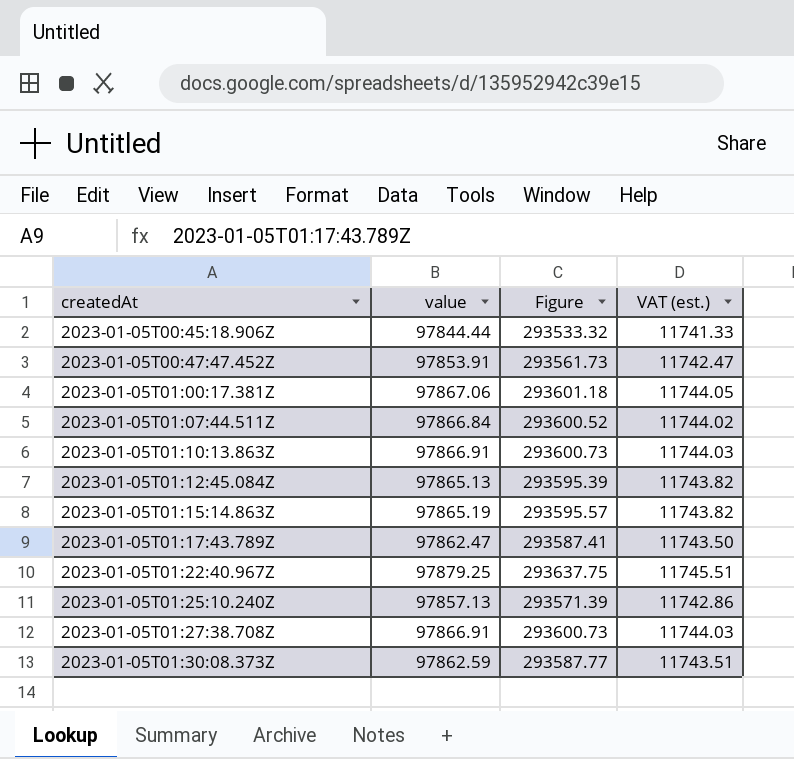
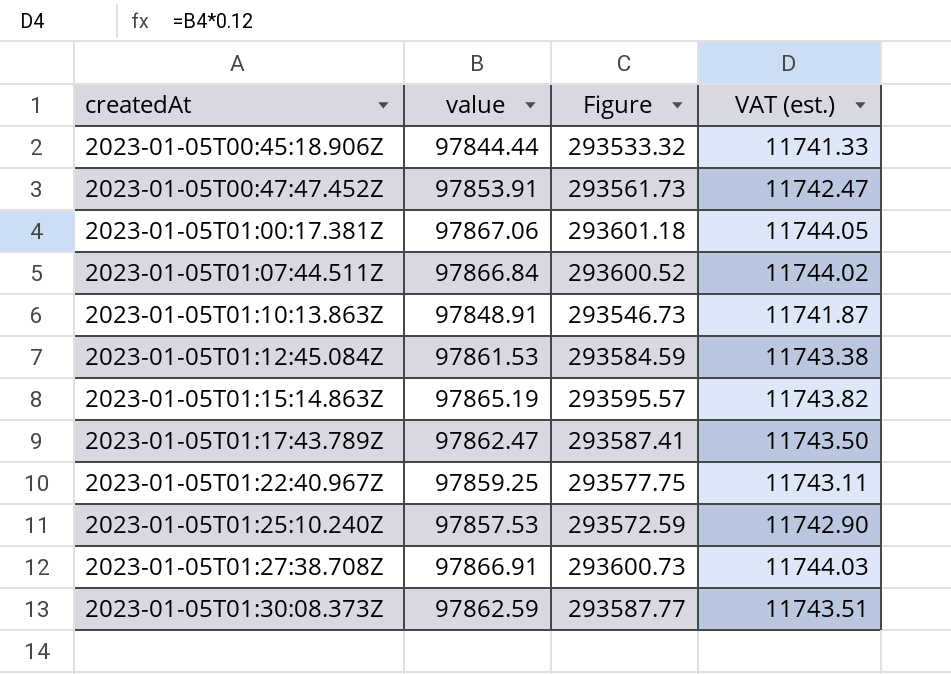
2023-01-05T01:10:13.863Z | value: 97866.91 -> 97848.91
2023-01-05T01:10:13.863Z | Figure: 293600.73 -> 293546.73
2023-01-05T01:10:13.863Z | VAT (est.): 11744.03 -> 11741.87
2023-01-05T01:12:45.084Z | value: 97865.13 -> 97861.53
2023-01-05T01:12:45.084Z | Figure: 293595.39 -> 293584.59
2023-01-05T01:12:45.084Z | VAT (est.): 11743.82 -> 11743.38
2023-01-05T01:22:40.967Z | value: 97879.25 -> 97859.25
2023-01-05T01:22:40.967Z | Figure: 293637.75 -> 293577.75
2023-01-05T01:22:40.967Z | VAT (est.): 11745.51 -> 11743.11
2023-01-05T01:25:10.240Z | value: 97857.13 -> 97857.53
2023-01-05T01:25:10.240Z | Figure: 293571.39 -> 293572.59
2023-01-05T01:25:10.240Z | VAT (est.): 11742.86 -> 11742.90

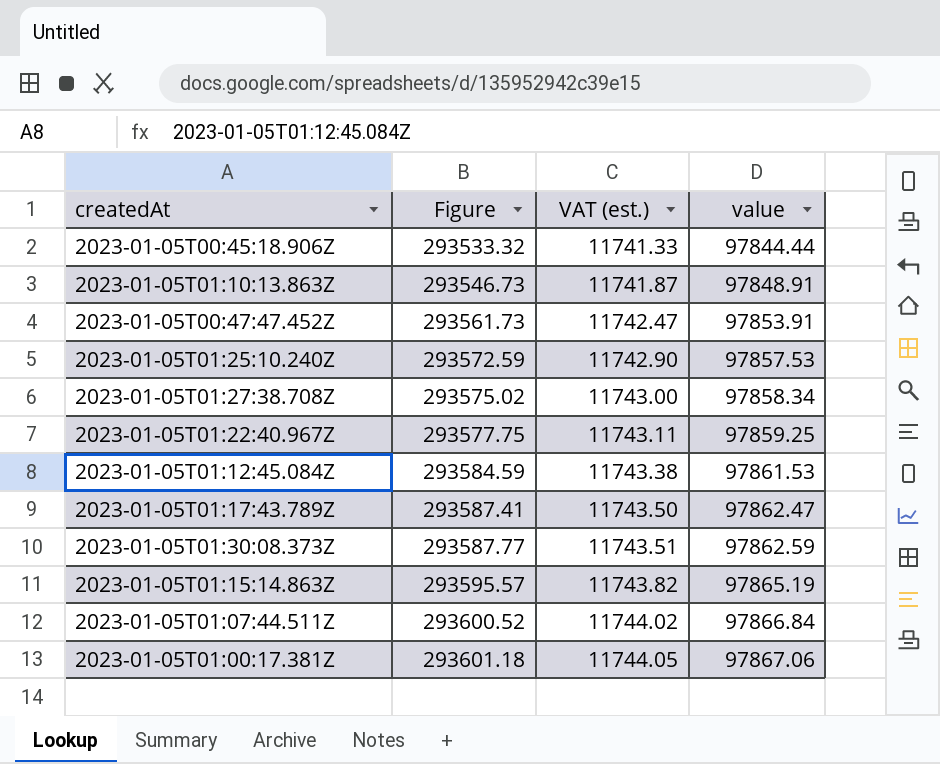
row order: createdAt ascending -> Figure ascending
column value | position: 2 -> 4
2023-01-05T01:27:38.708Z | Figure: 293600.73 -> 293575.02
2023-01-05T01:27:38.708Z | VAT (est.): 11744.03 -> 11743.00
2023-01-05T01:27:38.708Z | value: 97866.91 -> 97858.34

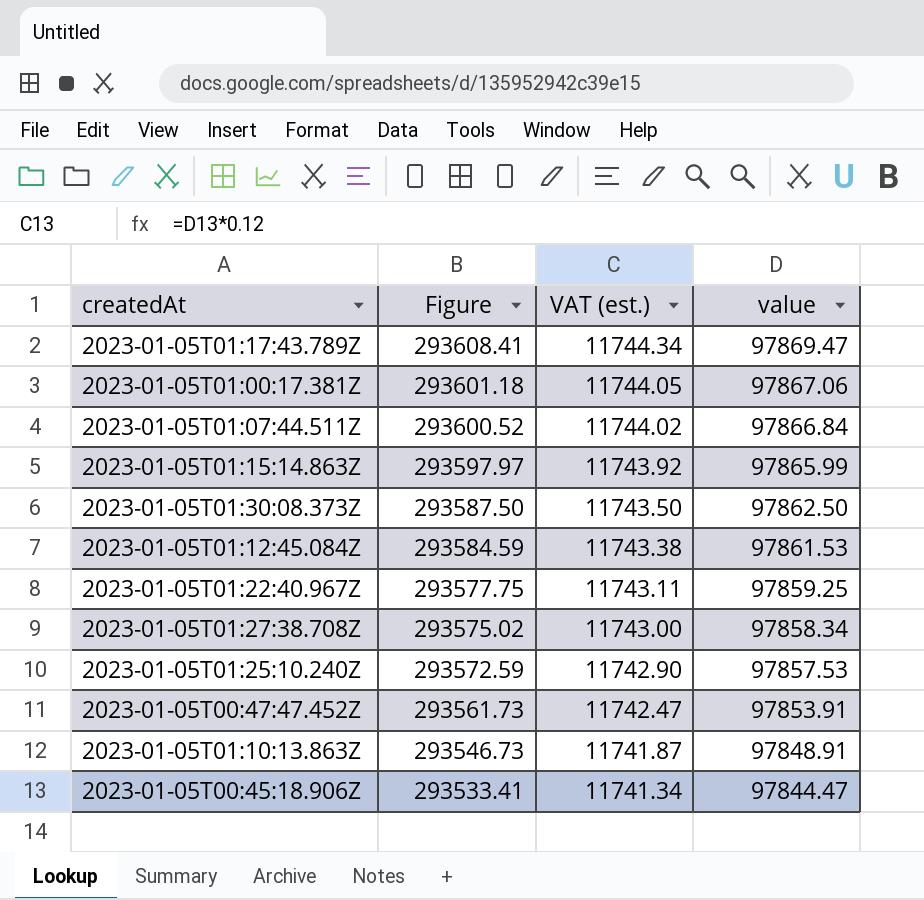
row order: Figure ascending -> Figure descending
2023-01-05T01:17:43.789Z | Figure: 293587.41 -> 293608.41
2023-01-05T01:17:43.789Z | VAT (est.): 11743.50 -> 11744.34
2023-01-05T01:17:43.789Z | value: 97862.47 -> 97869.47
2023-01-05T01:15:14.863Z | Figure: 293595.57 -> 293597.97
2023-01-05T01:15:14.863Z | VAT (est.): 11743.82 -> 11743.92
2023-01-05T01:15:14.863Z | value: 97865.19 -> 97865.99
2023-01-05T01:30:08.373Z | Figure: 293587.77 -> 293587.50
2023-01-05T01:30:08.373Z | VAT (est.): 11743.51 -> 11743.50
2023-01-05T01:30:08.373Z | value: 97862.59 -> 97862.50
2023-01-05T00:45:18.906Z | Figure: 293533.32 -> 293533.41
2023-01-05T00:45:18.906Z | VAT (est.): 11741.33 -> 11741.34
2023-01-05T00:45:18.906Z | value: 97844.44 -> 97844.47

